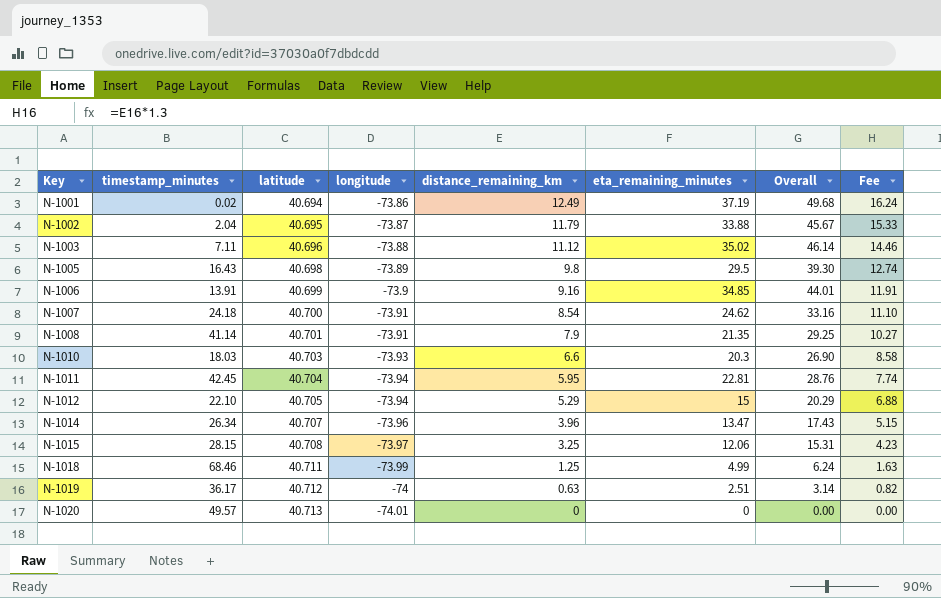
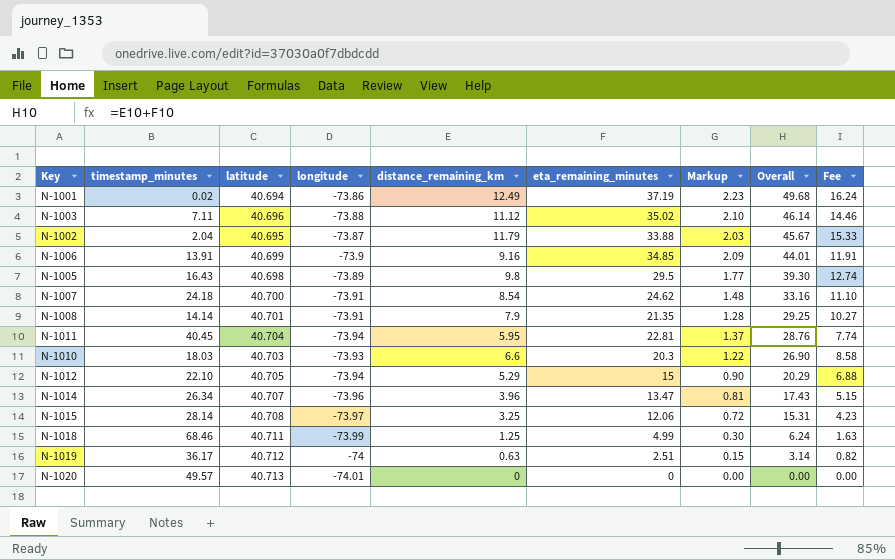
row order: Key ascending -> Overall descending
column Markup | formula: none -> [eta_remaining_minutes] * 0.06
N-1008 | timestamp_minutes: 41.14 -> 14.14
N-1011 | timestamp_minutes: 42.45 -> 40.45
N-1015 | timestamp_minutes: 28.15 -> 28.14

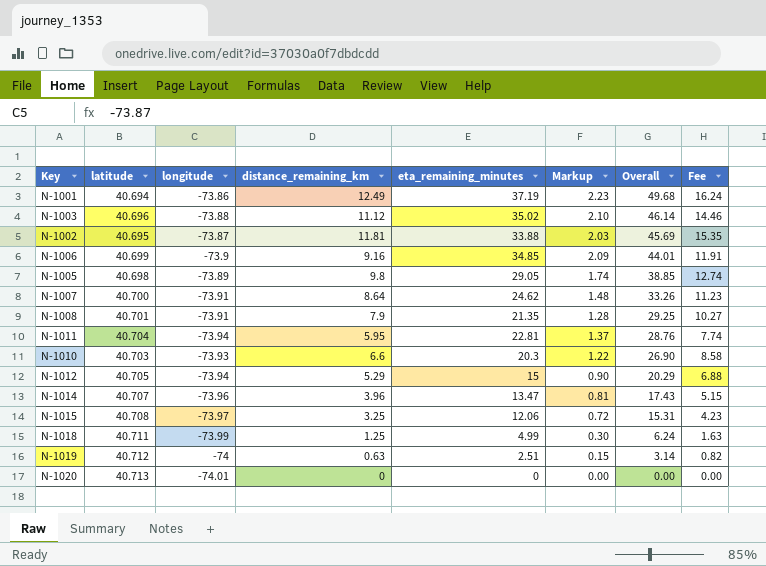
column timestamp_minutes | position: 2 -> none
N-1002 | distance_remaining_km: 11.79 -> 11.81
N-1002 | Overall: 45.67 -> 45.69
N-1002 | Fee: 15.33 -> 15.35
N-1005 | eta_remaining_minutes: 29.5 -> 29.05
N-1005 | Markup: 1.77 -> 1.74
N-1005 | Overall: 39.30 -> 38.85
N-1007 | distance_remaining_km: 8.54 -> 8.64
N-1007 | Overall: 33.16 -> 33.26
N-1007 | Fee: 11.10 -> 11.23

